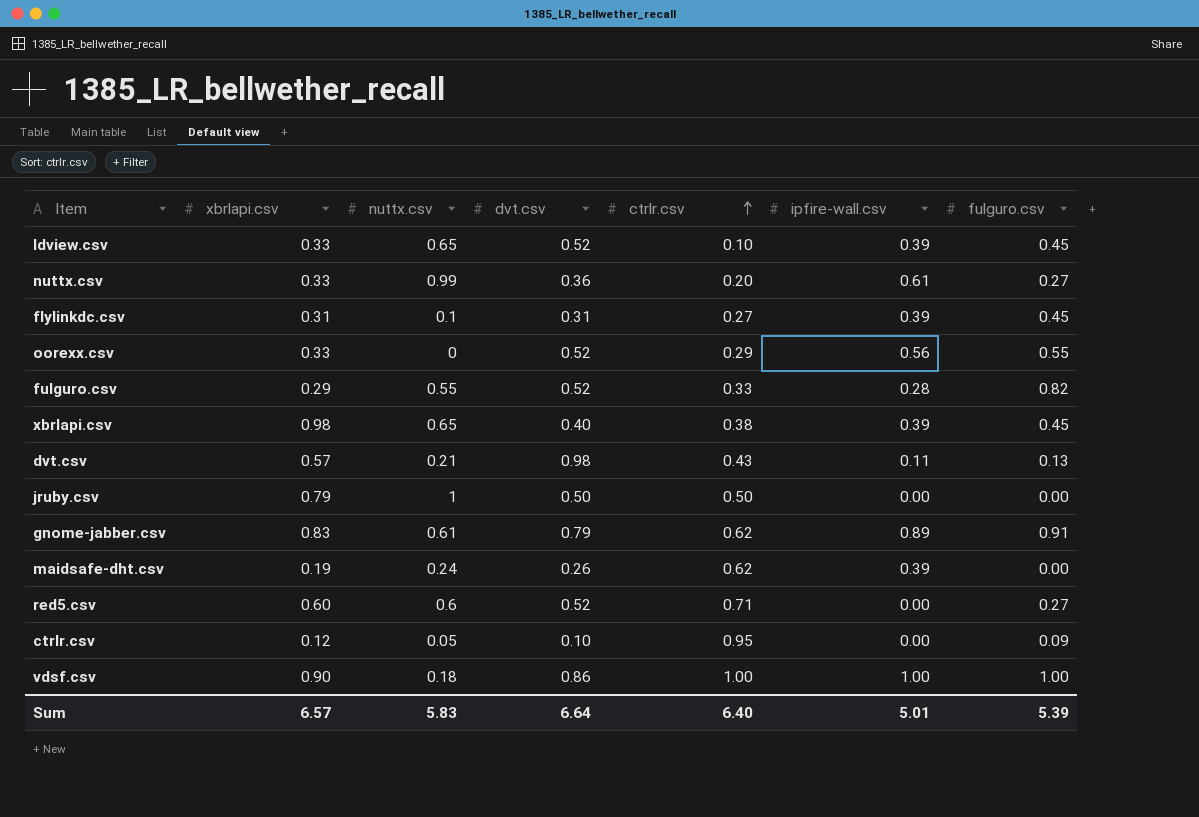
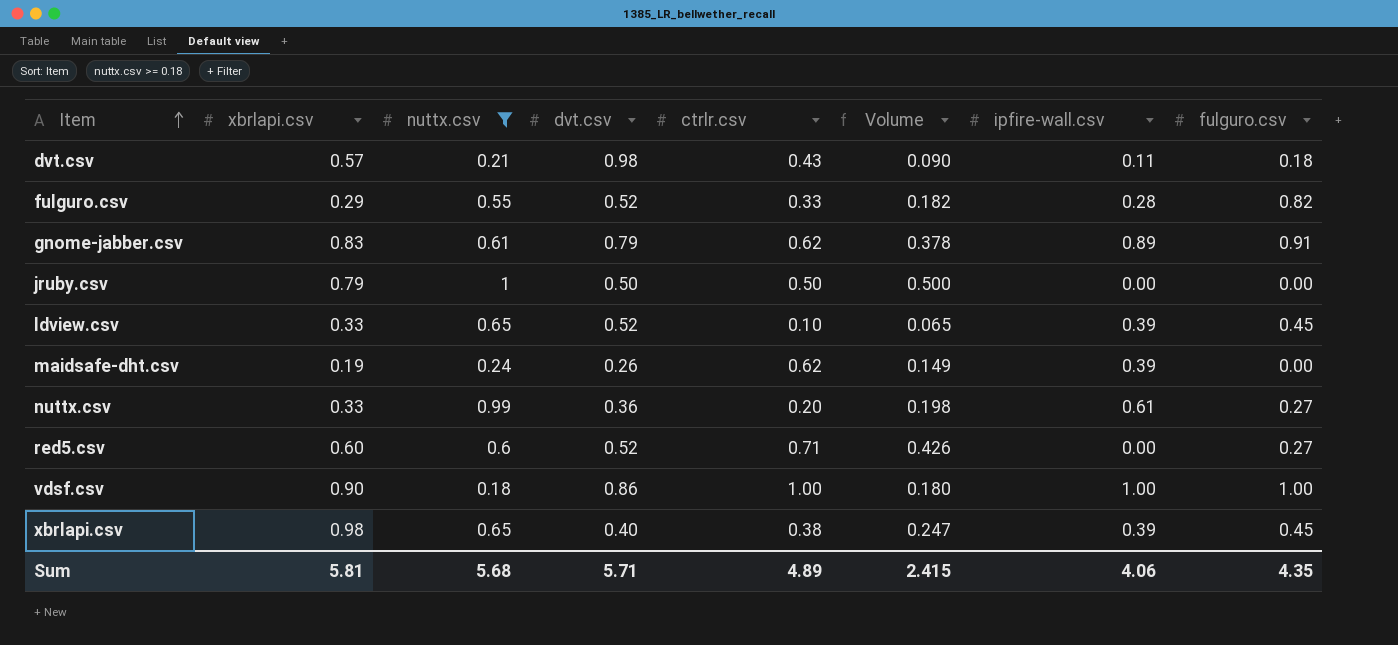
filter: none -> nuttx.csv >= 0.18
row order: ctrlr.csv ascending -> Item ascending
column Volume | formula: none -> [nuttx.csv] * [ctrlr.csv]
dvt.csv | fulguro.csv: 0.13 -> 0.18
Sum | xbrlapi.csv: 6.57 -> 5.81
Sum | nuttx.csv: 5.83 -> 5.68
Sum | dvt.csv: 6.64 -> 5.71
Sum | ctrlr.csv: 6.40 -> 4.89
Sum | ipfire-wall.csv: 5.01 -> 4.06
Sum | fulguro.csv: 5.39 -> 4.35

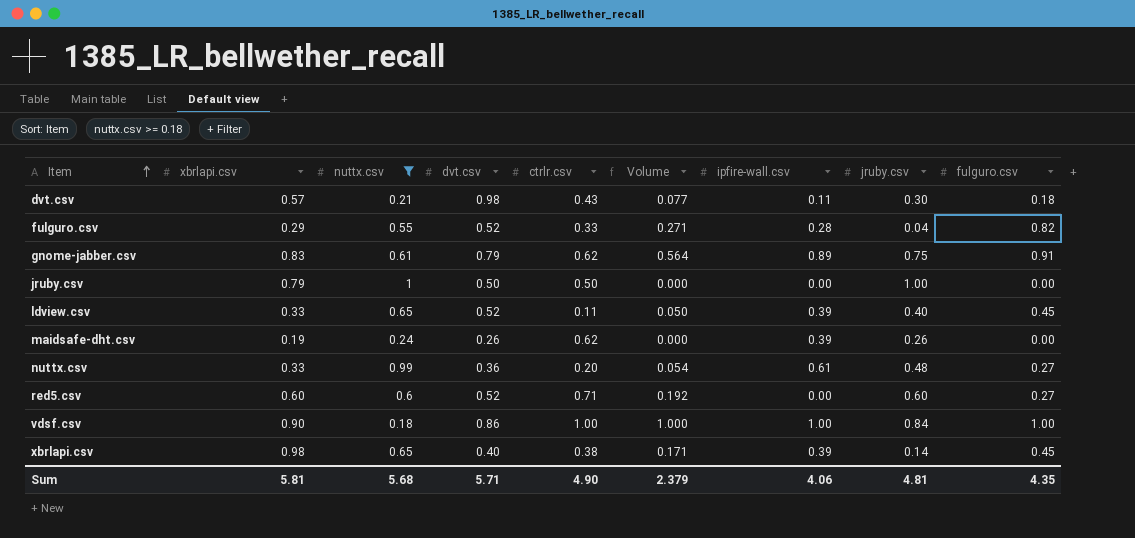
column Volume | formula: [nuttx.csv] * [ctrlr.csv] -> [ctrlr.csv] * [fulguro.csv]
column jruby.csv | position: none -> 8
ldview.csv | ctrlr.csv: 0.10 -> 0.11
Sum | ctrlr.csv: 4.89 -> 4.90
Sum | Volume: 2.415 -> 2.379

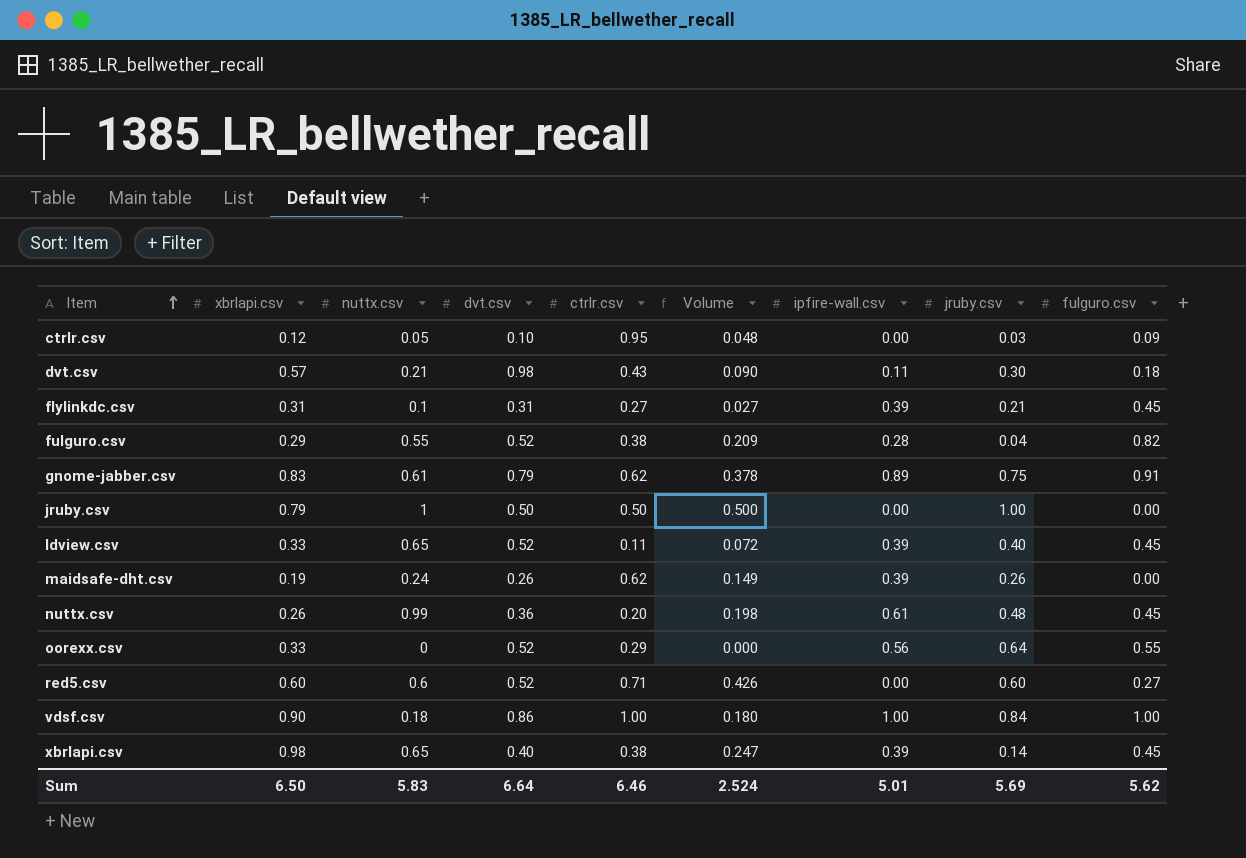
filter: nuttx.csv >= 0.18 -> none
column Volume | formula: [ctrlr.csv] * [fulguro.csv] -> [nuttx.csv] * [ctrlr.csv]
fulguro.csv | ctrlr.csv: 0.33 -> 0.38
nuttx.csv | xbrlapi.csv: 0.33 -> 0.26
nuttx.csv | fulguro.csv: 0.27 -> 0.45
Sum | xbrlapi.csv: 5.81 -> 6.50
Sum | nuttx.csv: 5.68 -> 5.83
Sum | dvt.csv: 5.71 -> 6.64
Sum | ctrlr.csv: 4.90 -> 6.46
Sum | Volume: 2.379 -> 2.524
Sum | ipfire-wall.csv: 4.06 -> 5.01
Sum | jruby.csv: 4.81 -> 5.69
Sum | fulguro.csv: 4.35 -> 5.62

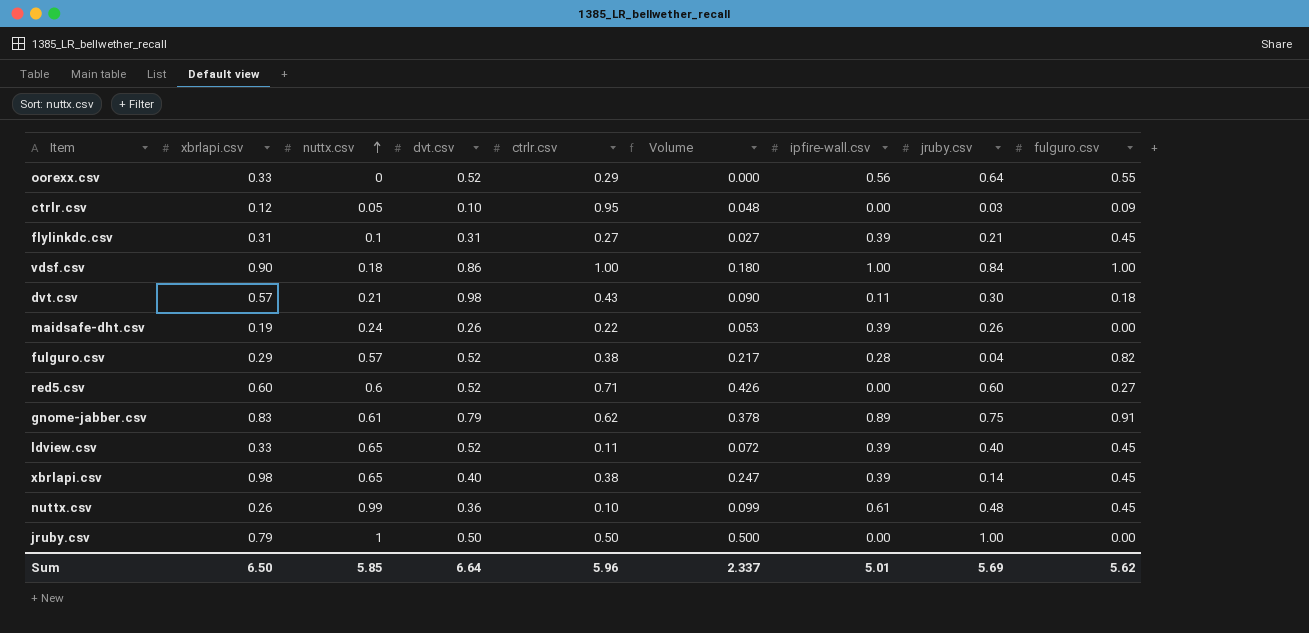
row order: Item ascending -> nuttx.csv ascending
maidsafe-dht.csv | ctrlr.csv: 0.62 -> 0.22
maidsafe-dht.csv | Volume: 0.149 -> 0.053
fulguro.csv | nuttx.csv: 0.55 -> 0.57
fulguro.csv | Volume: 0.209 -> 0.217
nuttx.csv | ctrlr.csv: 0.20 -> 0.10
nuttx.csv | Volume: 0.198 -> 0.099
Sum | nuttx.csv: 5.83 -> 5.85
Sum | ctrlr.csv: 6.46 -> 5.96
Sum | Volume: 2.524 -> 2.337

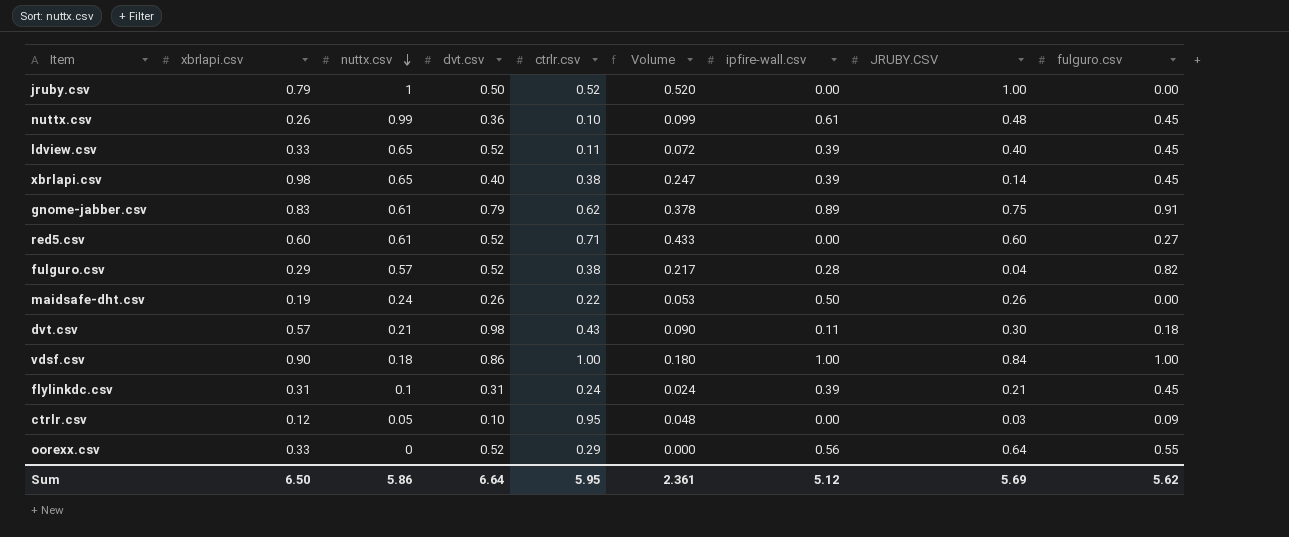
row order: nuttx.csv ascending -> nuttx.csv descending
column name: jruby.csv -> JRUBY.CSV
jruby.csv | ctrlr.csv: 0.50 -> 0.52
jruby.csv | Volume: 0.500 -> 0.520
red5.csv | nuttx.csv: 0.6 -> 0.61
red5.csv | Volume: 0.426 -> 0.433
maidsafe-dht.csv | ipfire-wall.csv: 0.39 -> 0.50
flylinkdc.csv | ctrlr.csv: 0.27 -> 0.24
flylinkdc.csv | Volume: 0.027 -> 0.024
Sum | nuttx.csv: 5.85 -> 5.86
Sum | ctrlr.csv: 5.96 -> 5.95
Sum | Volume: 2.337 -> 2.361
Sum | ipfire-wall.csv: 5.01 -> 5.12

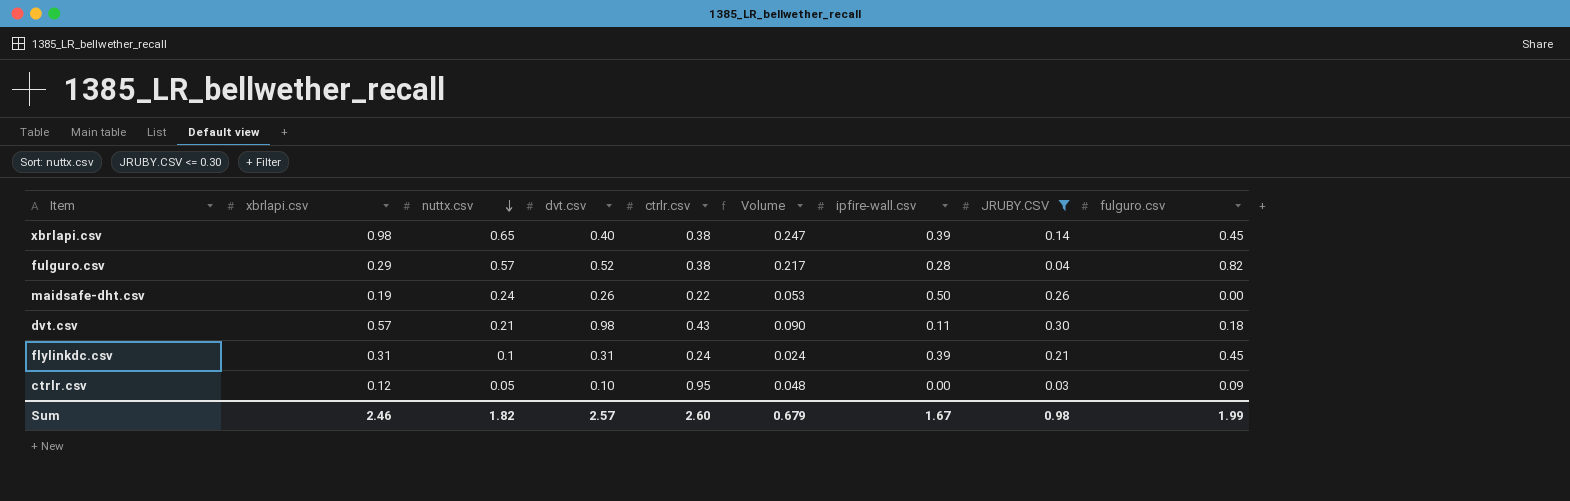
filter: none -> JRUBY.CSV <= 0.30
Sum | xbrlapi.csv: 6.50 -> 2.46
Sum | nuttx.csv: 5.86 -> 1.82
Sum | dvt.csv: 6.64 -> 2.57
Sum | ctrlr.csv: 5.95 -> 2.60
Sum | Volume: 2.361 -> 0.679
Sum | ipfire-wall.csv: 5.12 -> 1.67
Sum | JRUBY.CSV: 5.69 -> 0.98
Sum | fulguro.csv: 5.62 -> 1.99

